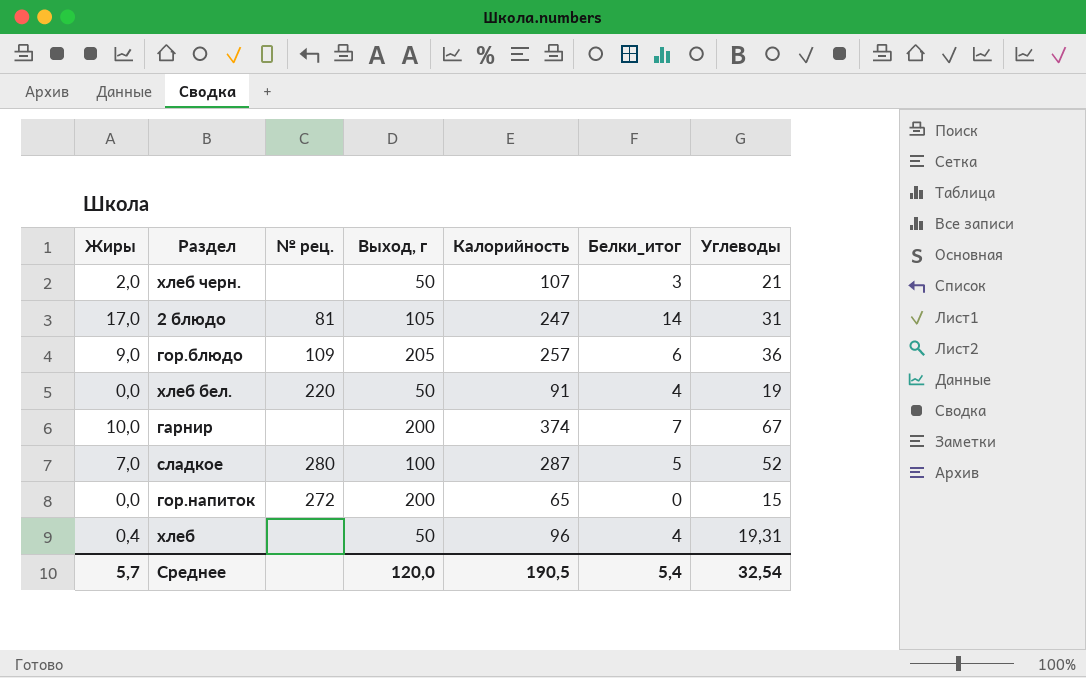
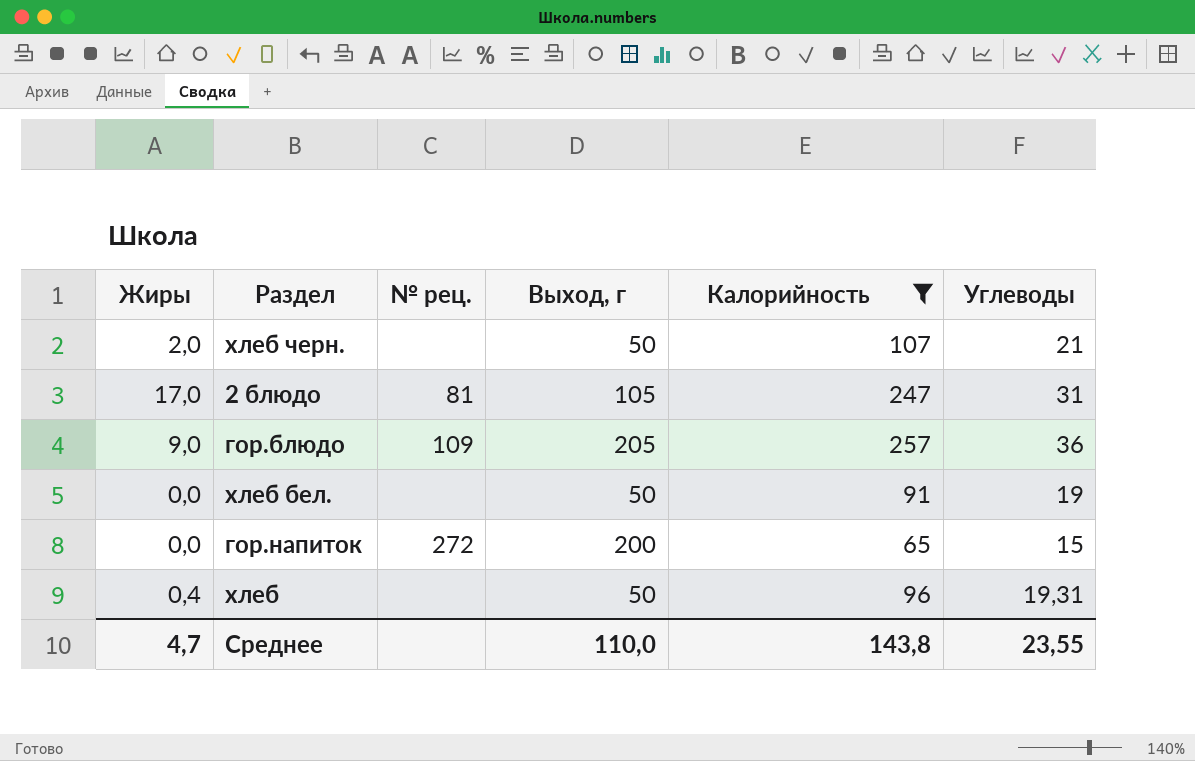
filter: none -> Калорийность <= 257
column Белки_итог | position: 6 -> none
хлеб бел. | № рец.: 220 -> none
Среднее | Жиры: 5,7 -> 4,7
Среднее | Выход, г: 120,0 -> 110,0
Среднее | Калорийность: 190,5 -> 143,8
Среднее | Углеводы: 32,54 -> 23,55

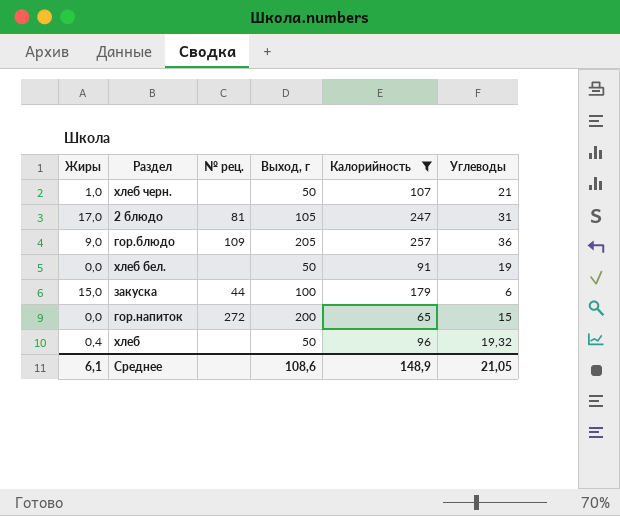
хлеб черн. | Жиры: 2,0 -> 1,0
row закуска: none -> 15,0 | 44 | 100 | 179 | 6
хлеб | Углеводы: 19,31 -> 19,32
Среднее | Жиры: 4,7 -> 6,1
Среднее | Выход, г: 110,0 -> 108,6
Среднее | Калорийность: 143,8 -> 148,9
Среднее | Углеводы: 23,55 -> 21,05

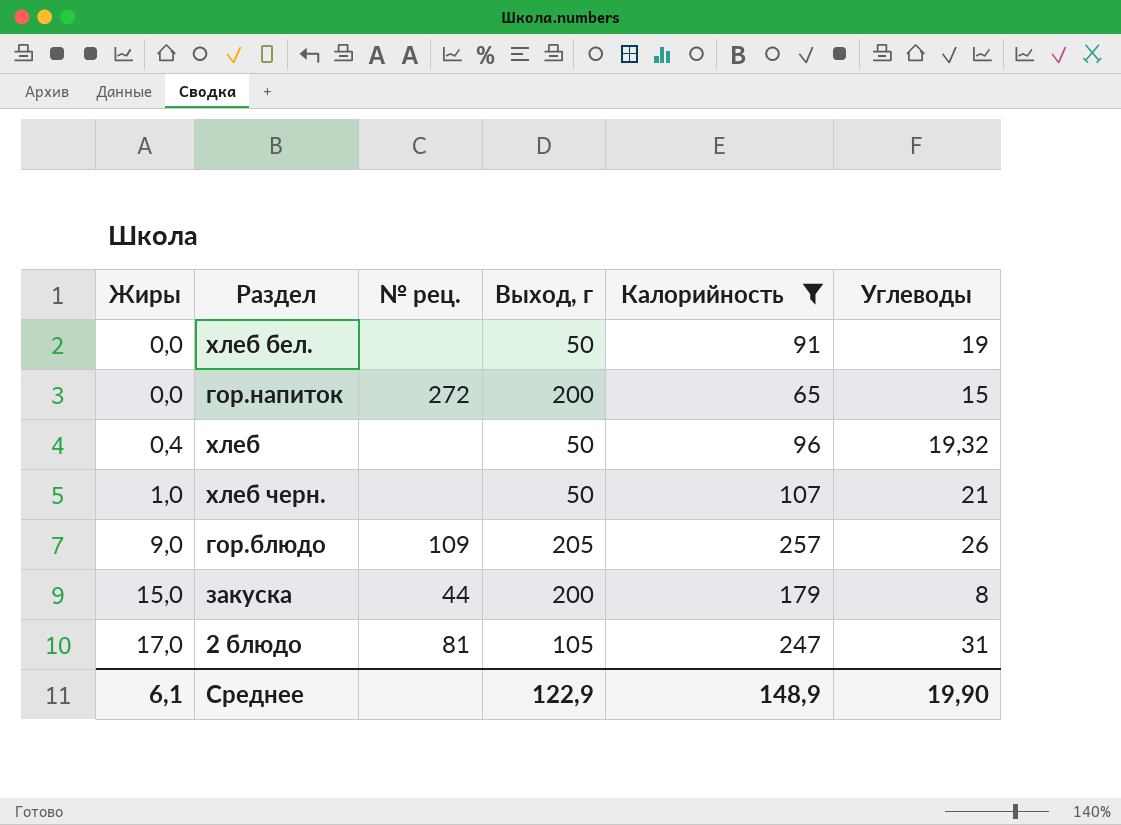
row order: none -> Жиры ascending
гор.блюдо | Углеводы: 36 -> 26
закуска | Выход, г: 100 -> 200
закуска | Углеводы: 6 -> 8
Среднее | Выход, г: 108,6 -> 122,9
Среднее | Углеводы: 21,05 -> 19,90

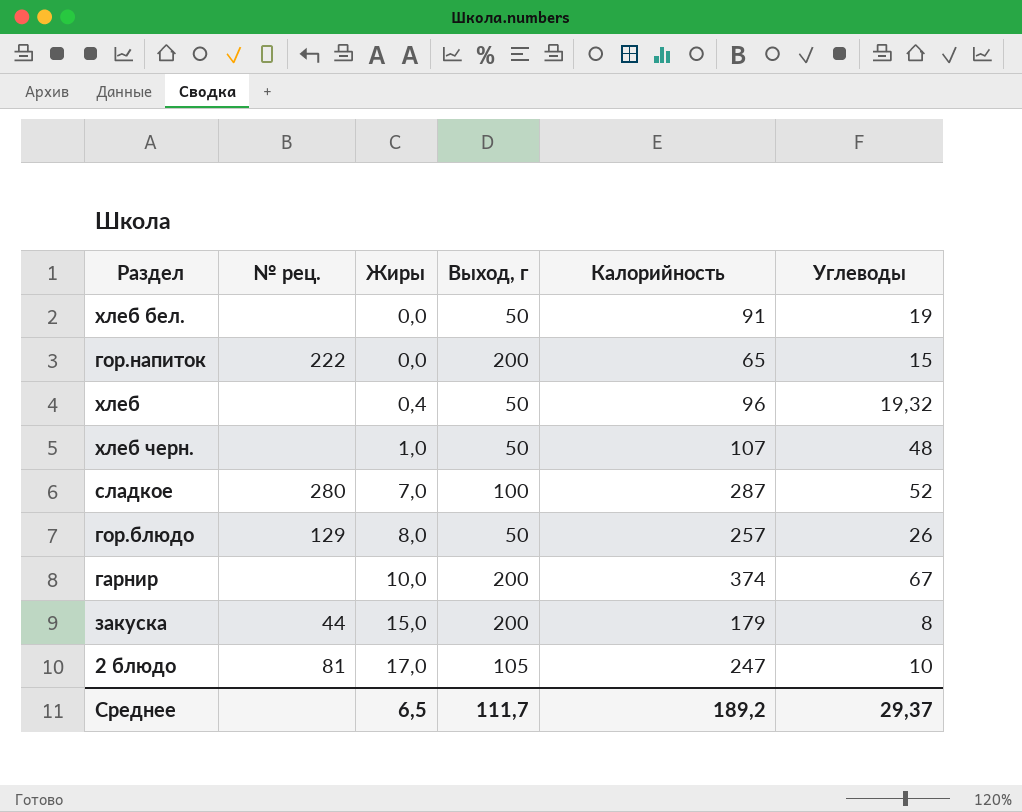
filter: Калорийность <= 257 -> none
column Жиры | position: 1 -> 3
гор.напиток | № рец.: 272 -> 222
хлеб черн. | Углеводы: 21 -> 48
гор.блюдо | № рец.: 109 -> 129
гор.блюдо | Жиры: 9,0 -> 8,0
гор.блюдо | Выход, г: 205 -> 50
2 блюдо | Углеводы: 31 -> 10
Среднее | Жиры: 6,1 -> 6,5
Среднее | Выход, г: 122,9 -> 111,7
Среднее | Калорийность: 148,9 -> 189,2
Среднее | Углеводы: 19,90 -> 29,37

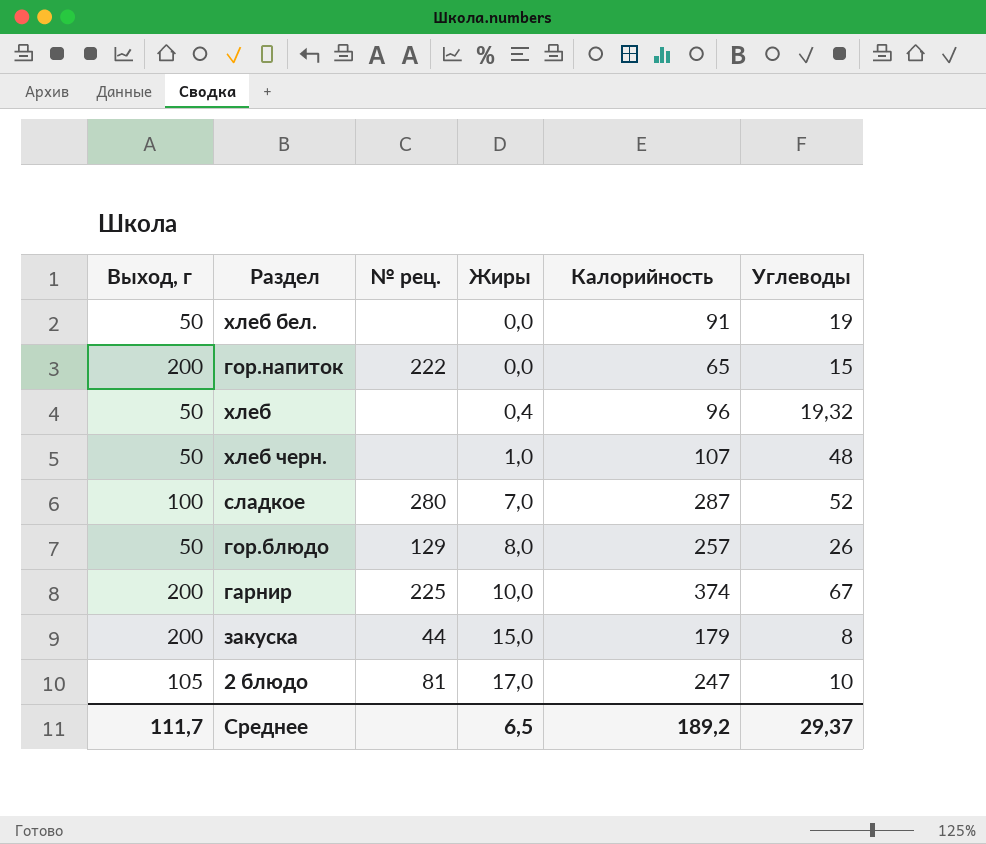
column Выход, г | position: 4 -> 1
гарнир | № рец.: none -> 225

